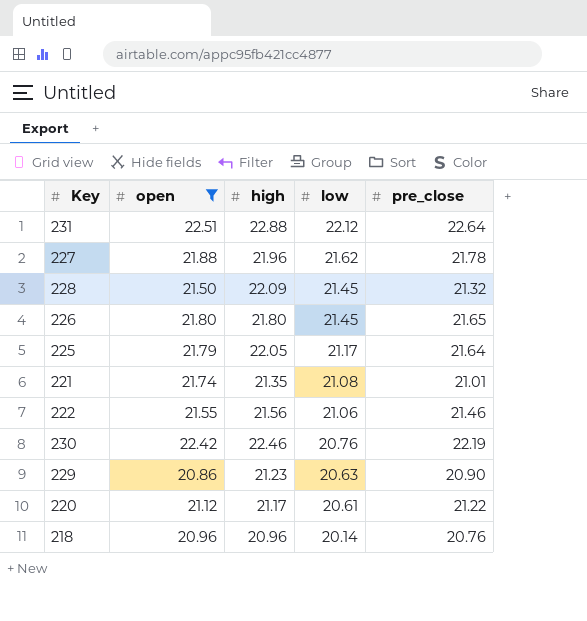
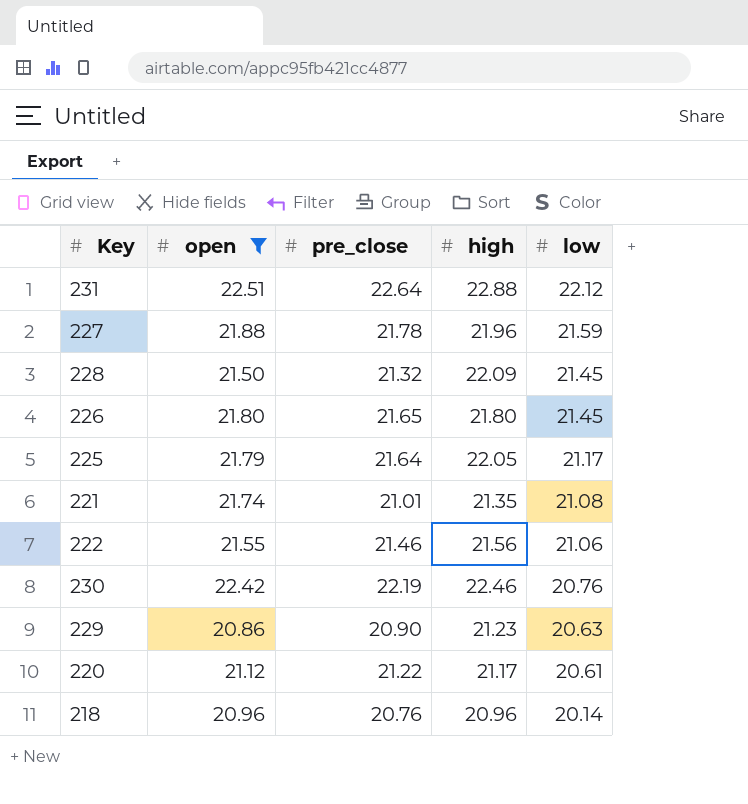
column pre_close | position: 5 -> 3
227 | low: 21.62 -> 21.59

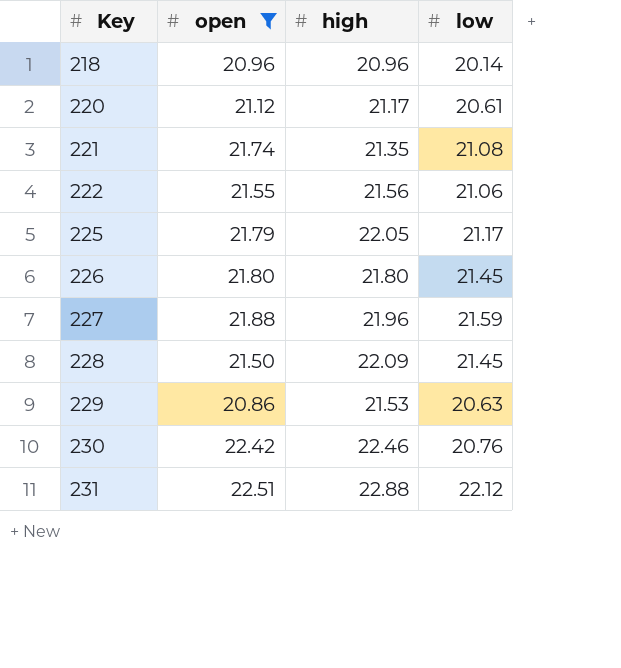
row order: low descending -> Key ascending
column pre_close | position: 3 -> none
229 | high: 21.23 -> 21.53

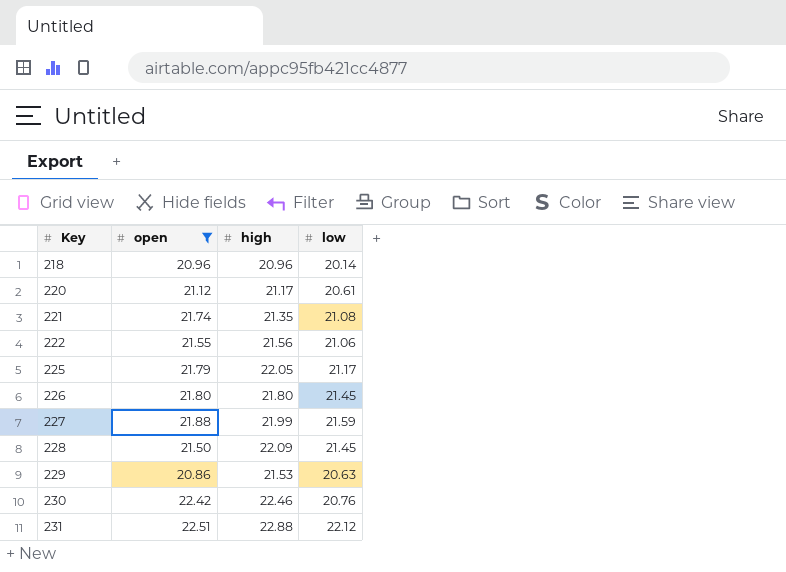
227 | high: 21.96 -> 21.99

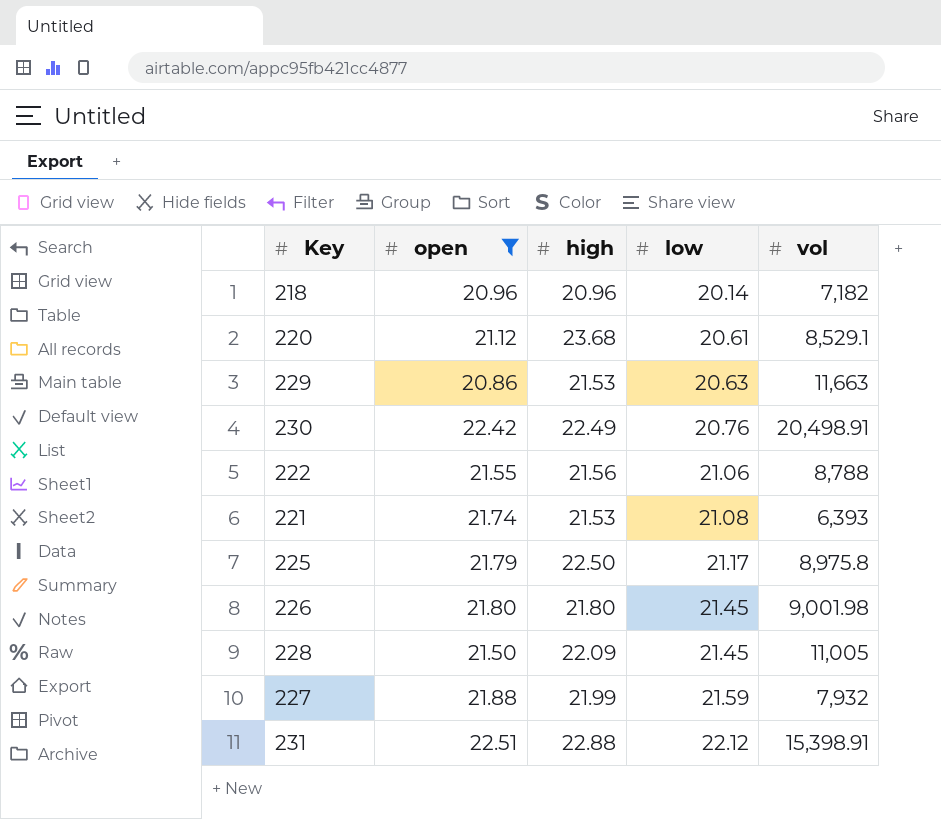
row order: Key ascending -> low ascending
column vol | position: none -> 5
220 | high: 21.17 -> 23.68
230 | high: 22.46 -> 22.49
221 | high: 21.35 -> 21.53
225 | high: 22.05 -> 22.50

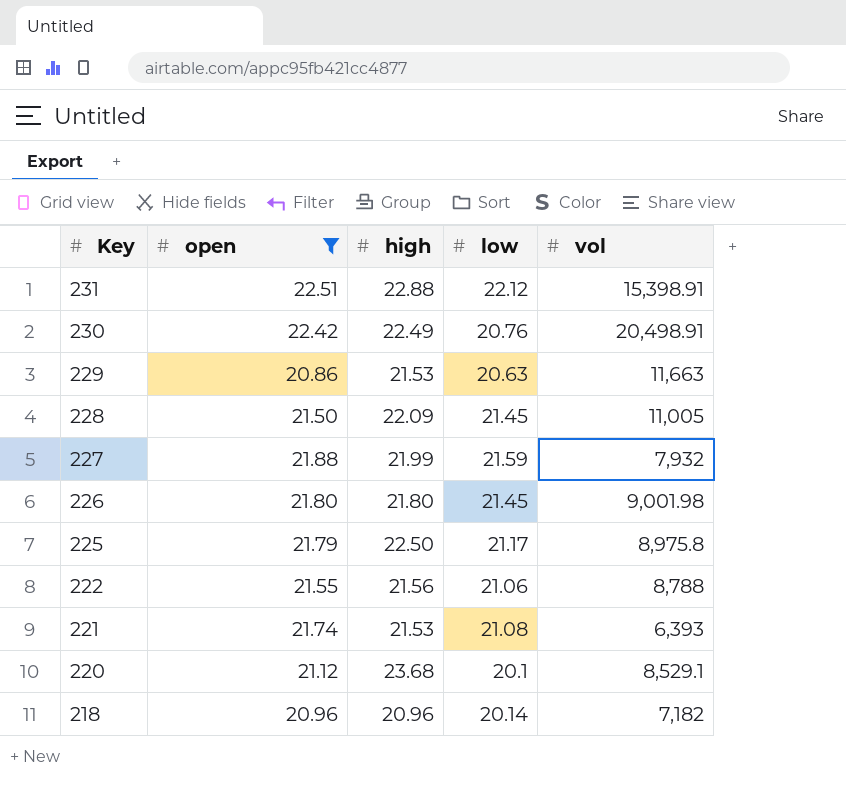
row order: low ascending -> Key descending
220 | low: 20.61 -> 20.1

